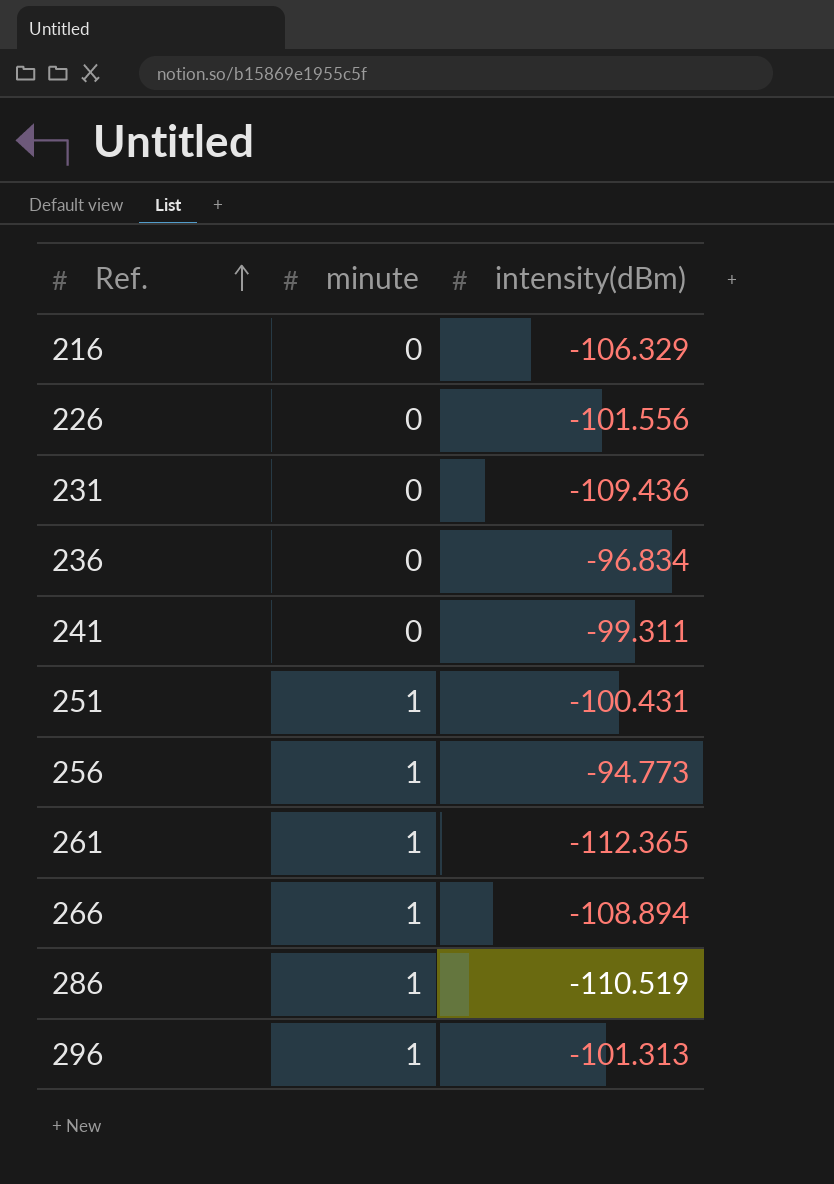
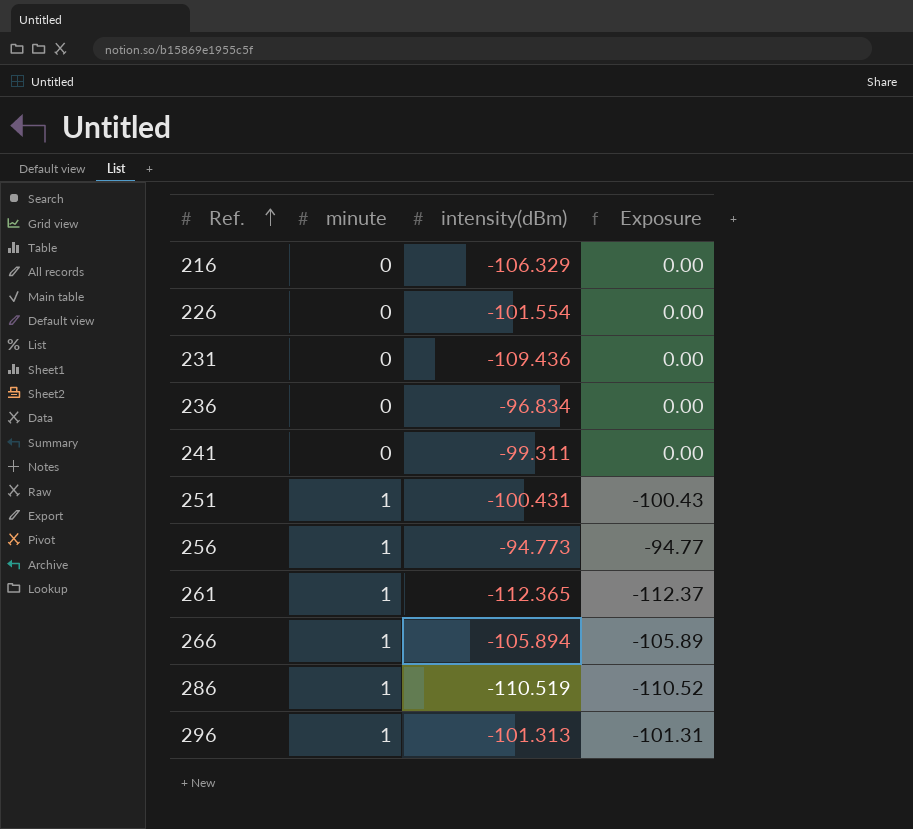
column Exposure | formula: none -> [minute] * [intensity(dBm)]
226 | intensity(dBm): -101.556 -> -101.554
266 | intensity(dBm): -108.894 -> -105.894

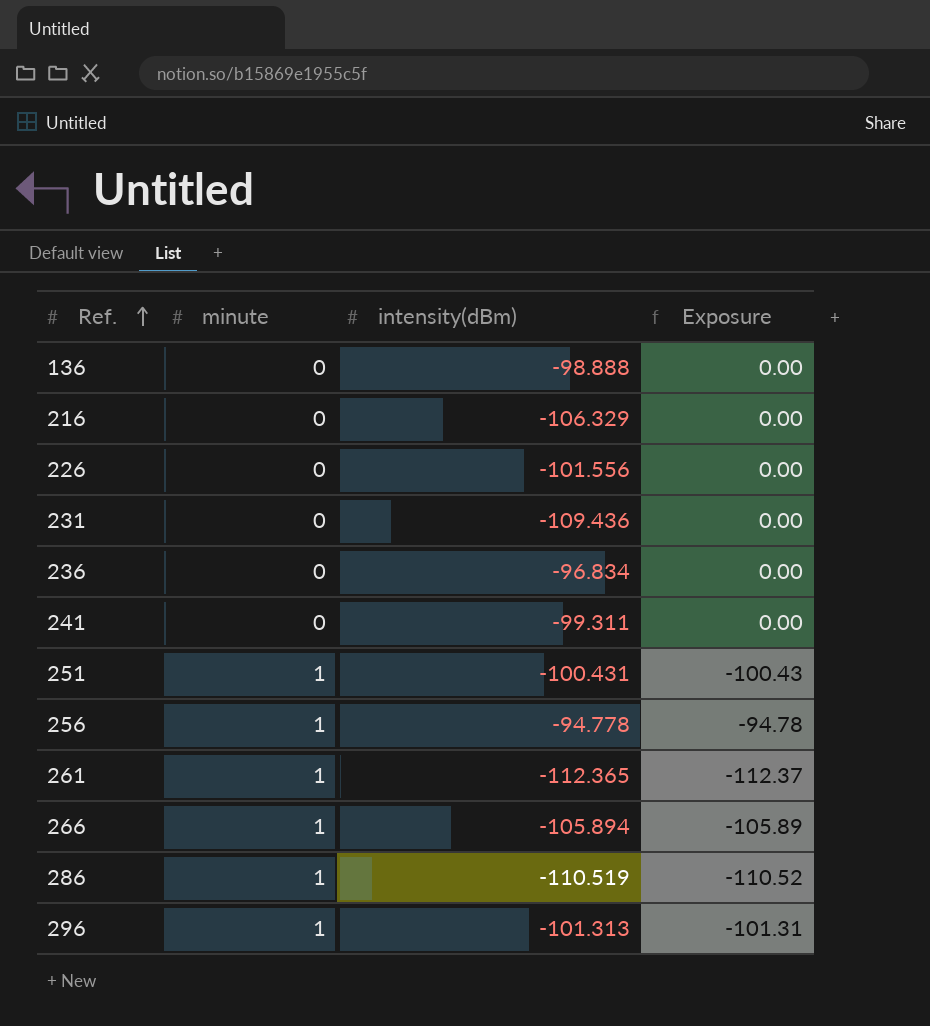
row 136: none -> 0 | -98.888 | 0.00
226 | intensity(dBm): -101.554 -> -101.556
256 | intensity(dBm): -94.773 -> -94.778
256 | Exposure: -94.77 -> -94.78

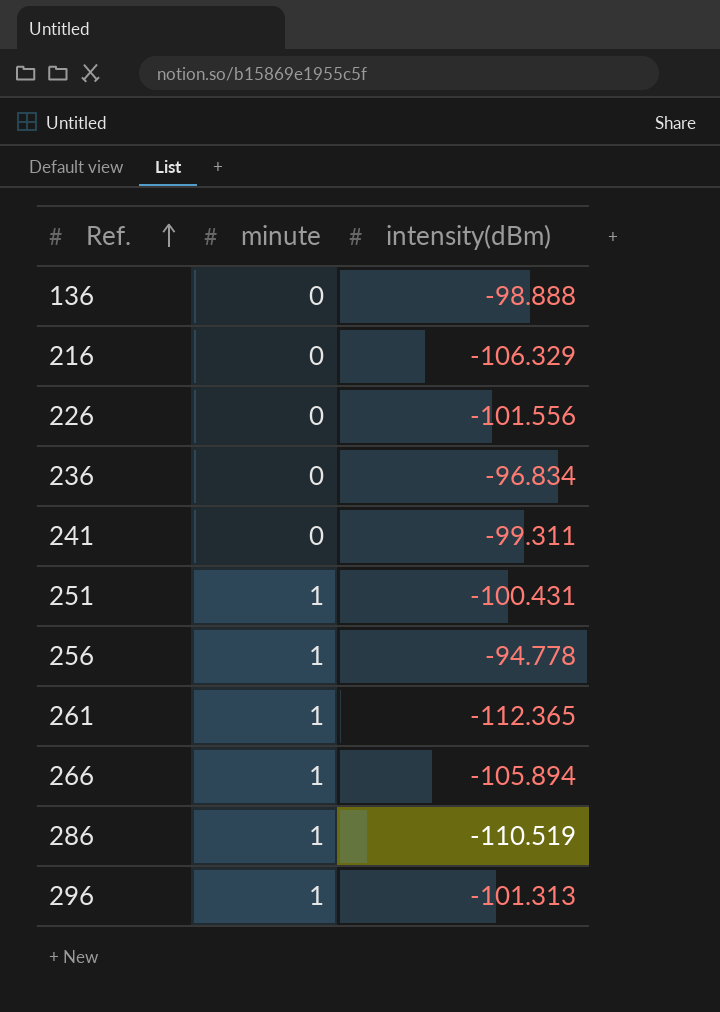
column Exposure | formula: [minute] * [intensity(dBm)] -> none
row 231: 0 | -109.436 | 0.00 -> none

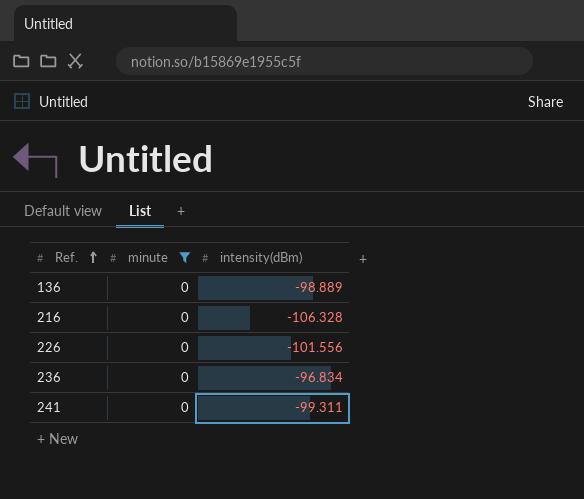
filter: none -> minute = 0
136 | intensity(dBm): -98.888 -> -98.889
216 | intensity(dBm): -106.329 -> -106.328

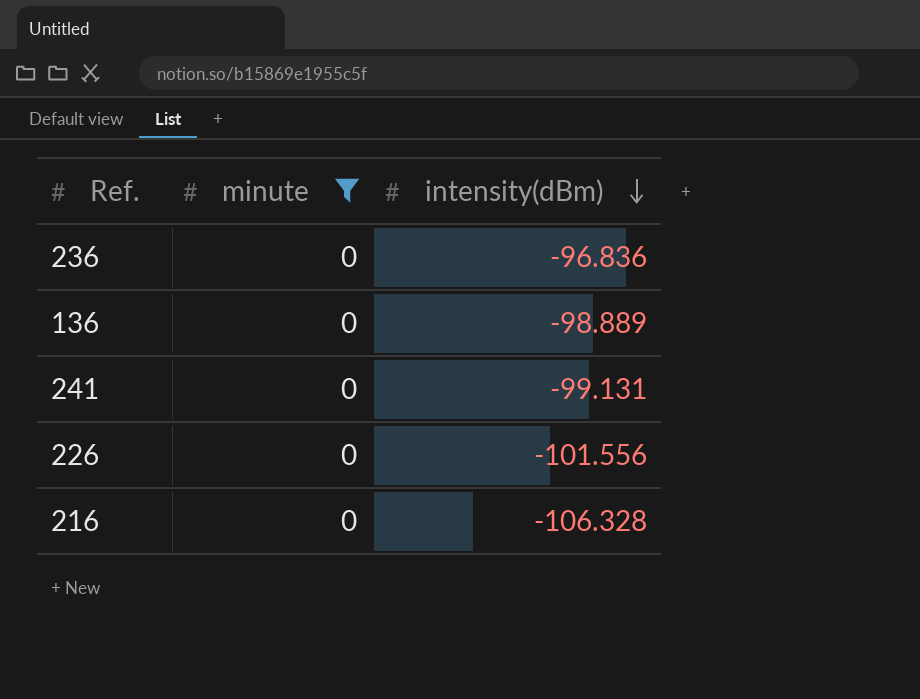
row order: Ref. ascending -> intensity(dBm) descending
236 | intensity(dBm): -96.834 -> -96.836
241 | intensity(dBm): -99.311 -> -99.131

